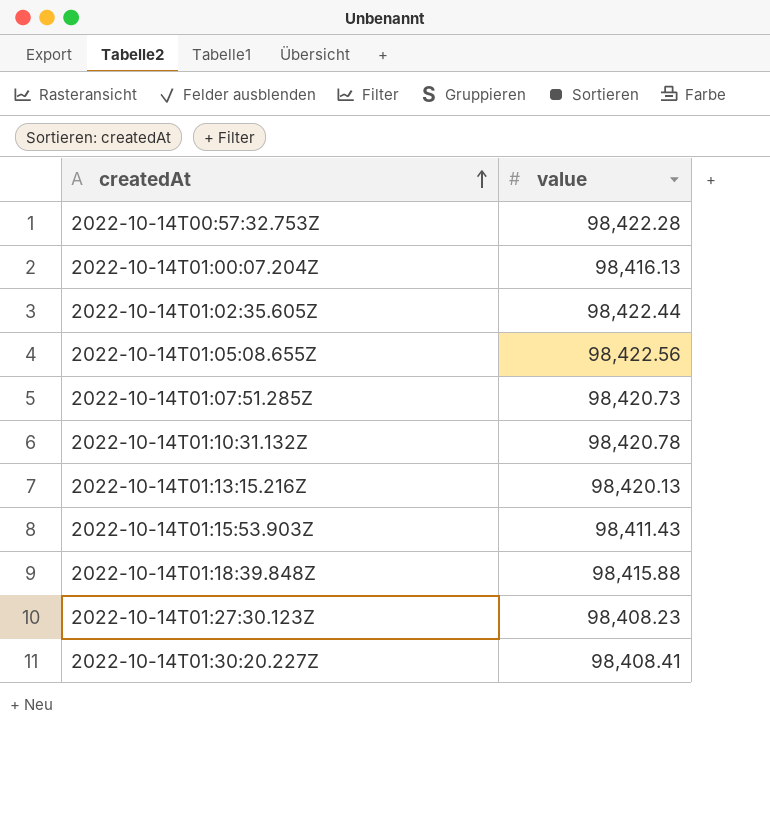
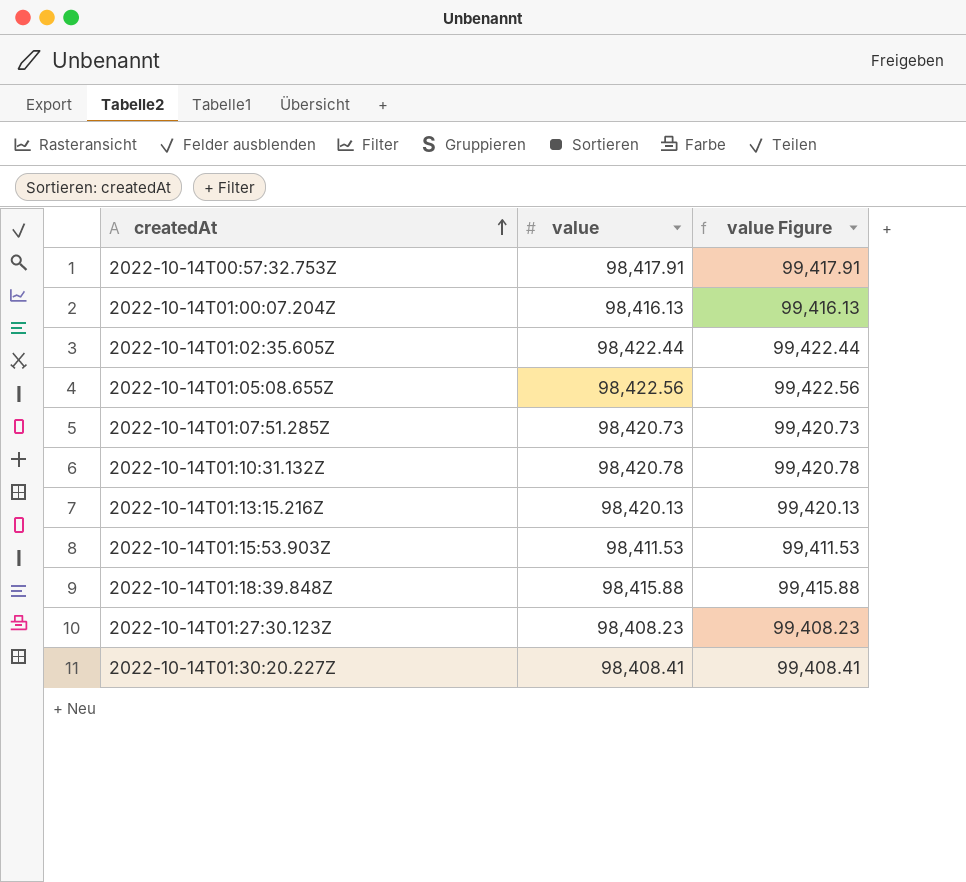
column value Figure | formula: none -> [value] + 1000
2022-10-14T00:57:32.753Z | value: 98,422.28 -> 98,417.91
2022-10-14T01:15:53.903Z | value: 98,411.43 -> 98,411.53

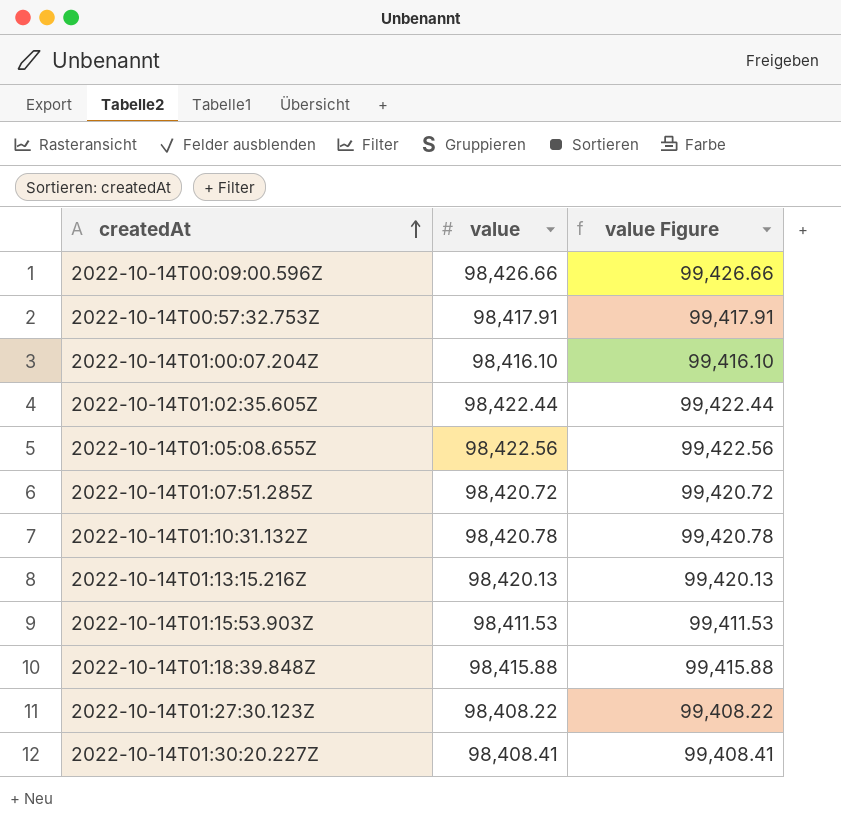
row 2022-10-14T00:09:00.596Z: none -> 98,426.66 | 99,426.66
2022-10-14T01:00:07.204Z | value: 98,416.13 -> 98,416.10
2022-10-14T01:00:07.204Z | value Figure: 99,416.13 -> 99,416.10
2022-10-14T01:07:51.285Z | value: 98,420.73 -> 98,420.72
2022-10-14T01:07:51.285Z | value Figure: 99,420.73 -> 99,420.72
2022-10-14T01:27:30.123Z | value: 98,408.23 -> 98,408.22
2022-10-14T01:27:30.123Z | value Figure: 99,408.23 -> 99,408.22

